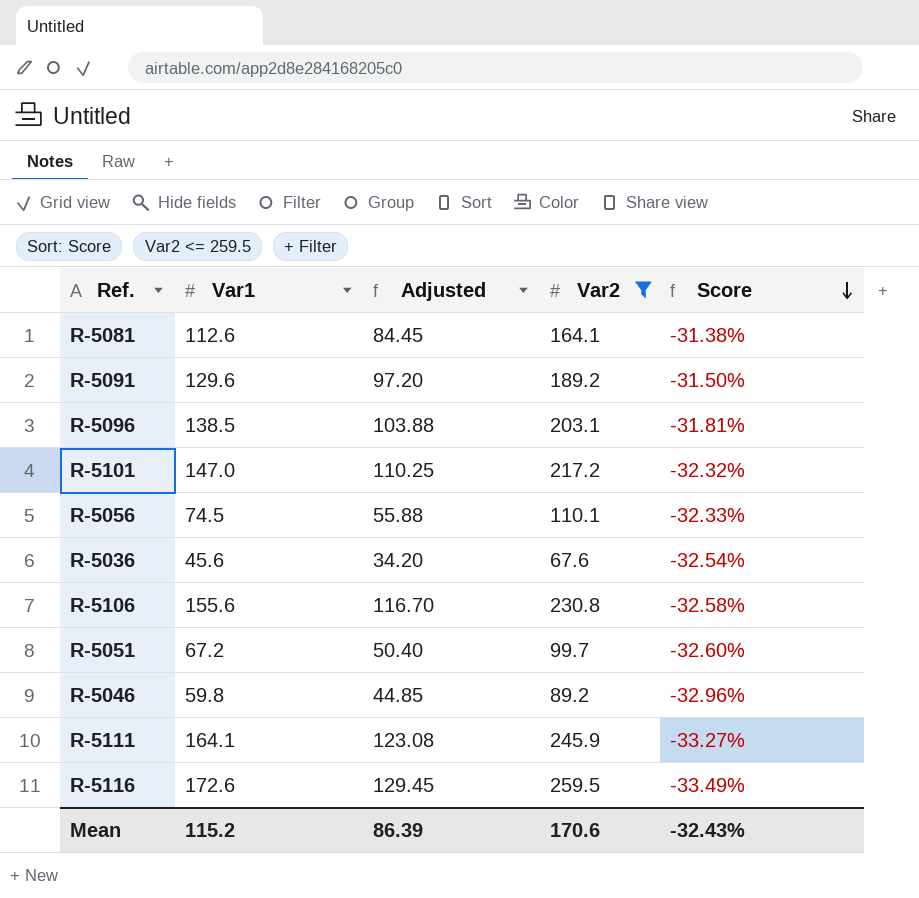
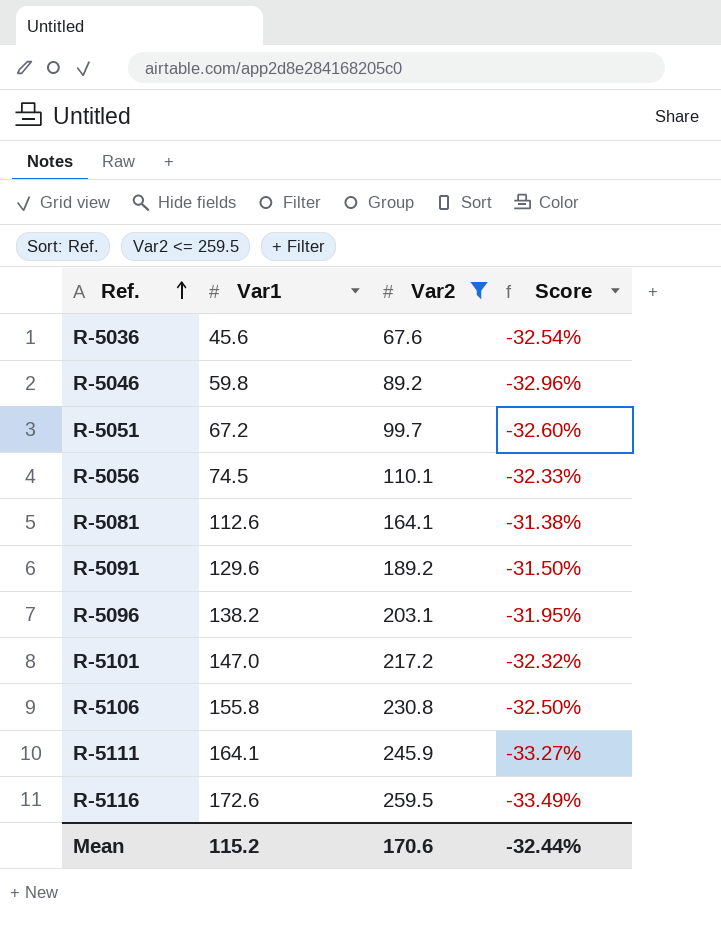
row order: Score descending -> Ref. ascending
column Adjusted | formula: [Var1] * 0.75 -> none
R-5096 | Var1: 138.5 -> 138.2
R-5096 | Score: -31.81% -> -31.95%
R-5106 | Var1: 155.6 -> 155.8
R-5106 | Score: -32.58% -> -32.50%
Mean | Score: -32.43% -> -32.44%

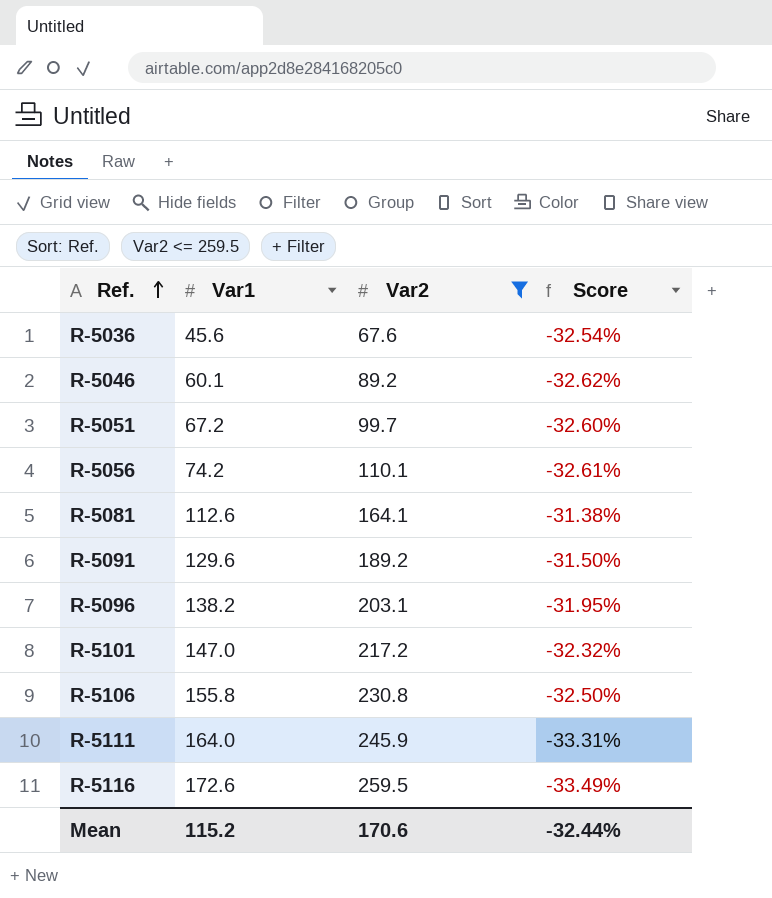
R-5046 | Var1: 59.8 -> 60.1
R-5046 | Score: -32.96% -> -32.62%
R-5056 | Var1: 74.5 -> 74.2
R-5056 | Score: -32.33% -> -32.61%
R-5111 | Var1: 164.1 -> 164.0
R-5111 | Score: -33.27% -> -33.31%

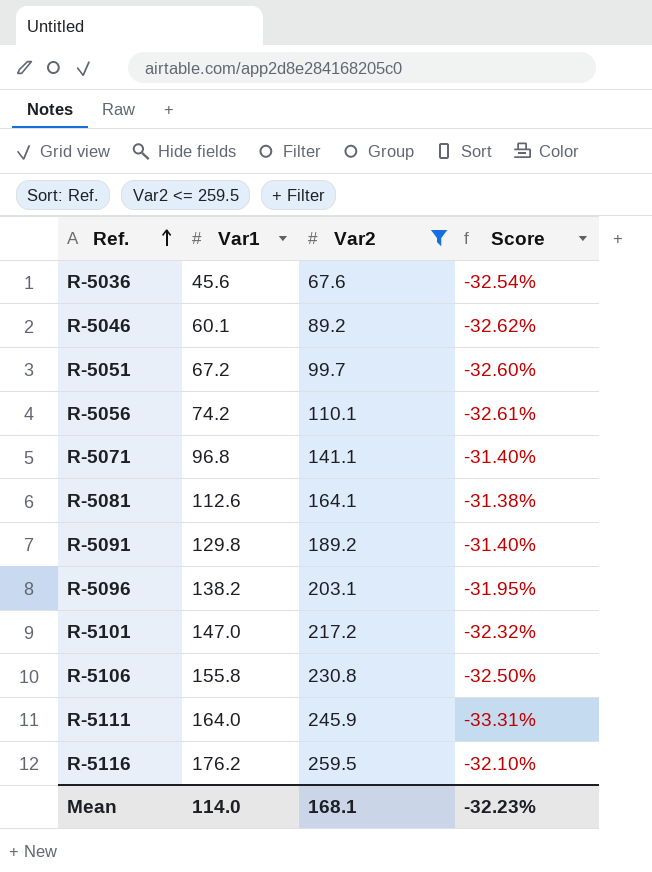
row R-5071: none -> 96.8 | 141.1 | -31.40%
R-5091 | Var1: 129.6 -> 129.8
R-5091 | Score: -31.50% -> -31.40%
R-5116 | Var1: 172.6 -> 176.2
R-5116 | Score: -33.49% -> -32.10%
Mean | Var1: 115.2 -> 114.0
Mean | Var2: 170.6 -> 168.1
Mean | Score: -32.44% -> -32.23%

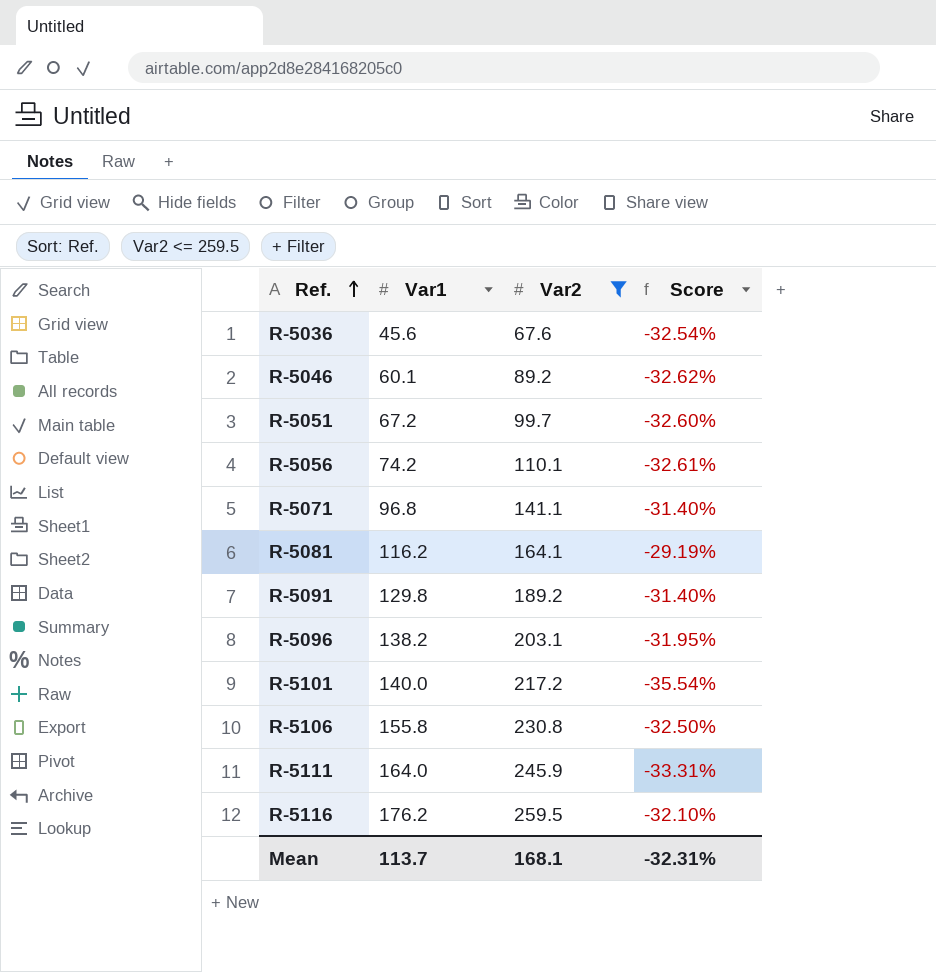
R-5081 | Var1: 112.6 -> 116.2
R-5081 | Score: -31.38% -> -29.19%
R-5101 | Var1: 147.0 -> 140.0
R-5101 | Score: -32.32% -> -35.54%
Mean | Var1: 114.0 -> 113.7
Mean | Score: -32.23% -> -32.31%

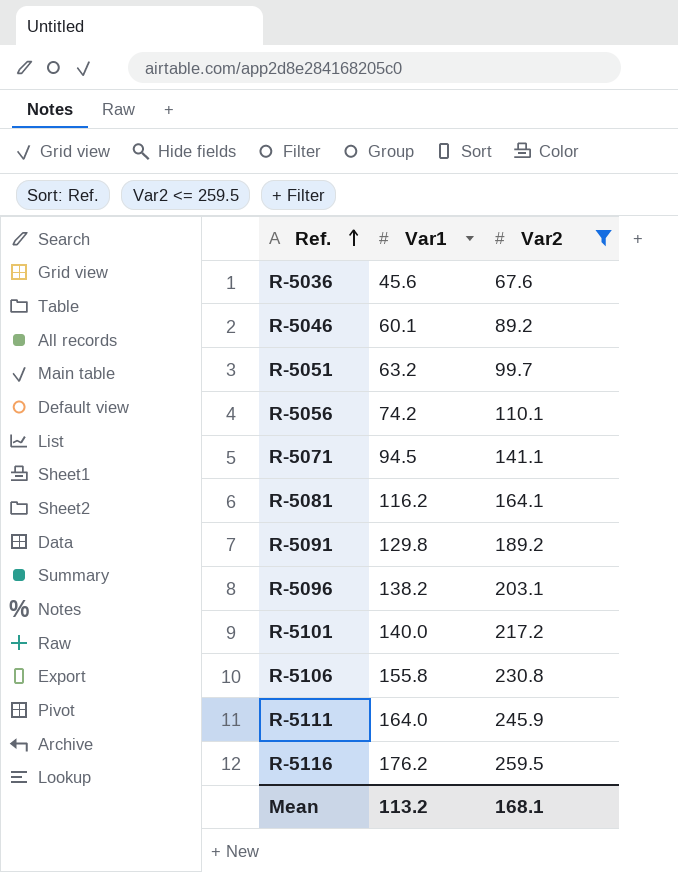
column Score | formula: ([Var1] - [Var2]) / [Var2] -> none
R-5051 | Var1: 67.2 -> 63.2
R-5071 | Var1: 96.8 -> 94.5
Mean | Var1: 113.7 -> 113.2

